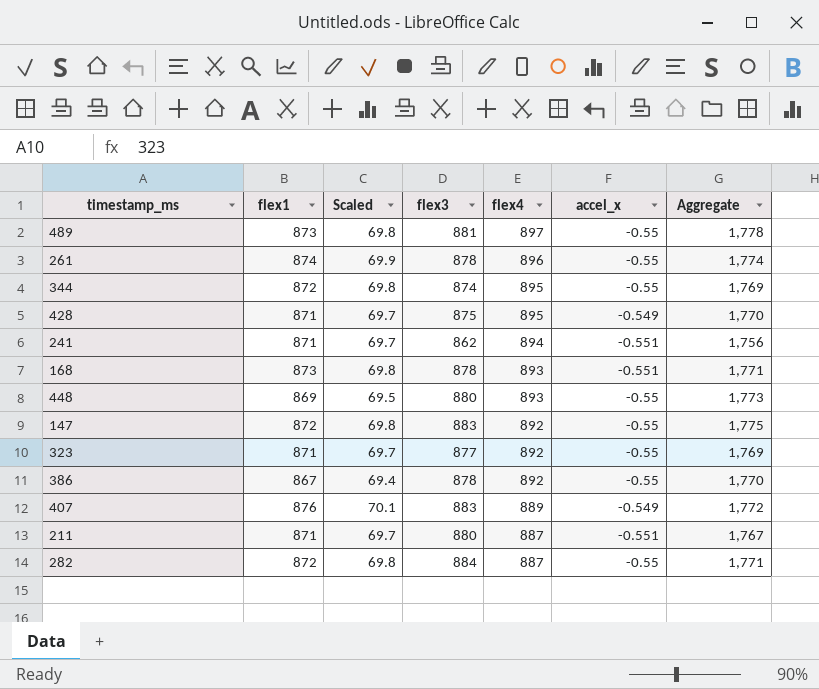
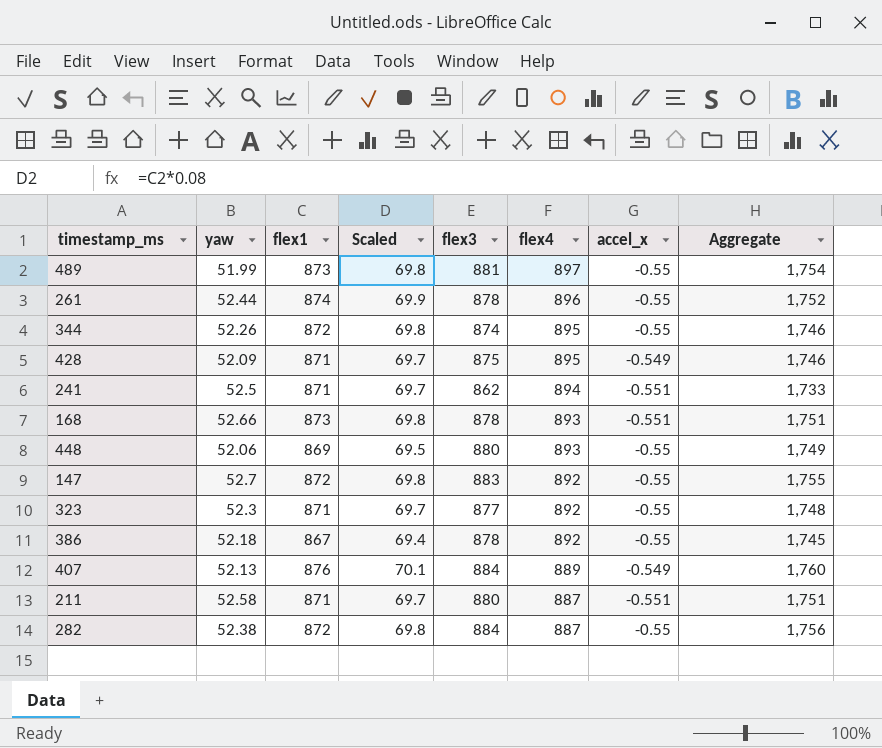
column yaw | position: none -> 2
column Aggregate | formula: [flex3] + [flex4] -> [flex1] + [flex3]
407 | flex3: 883 -> 884

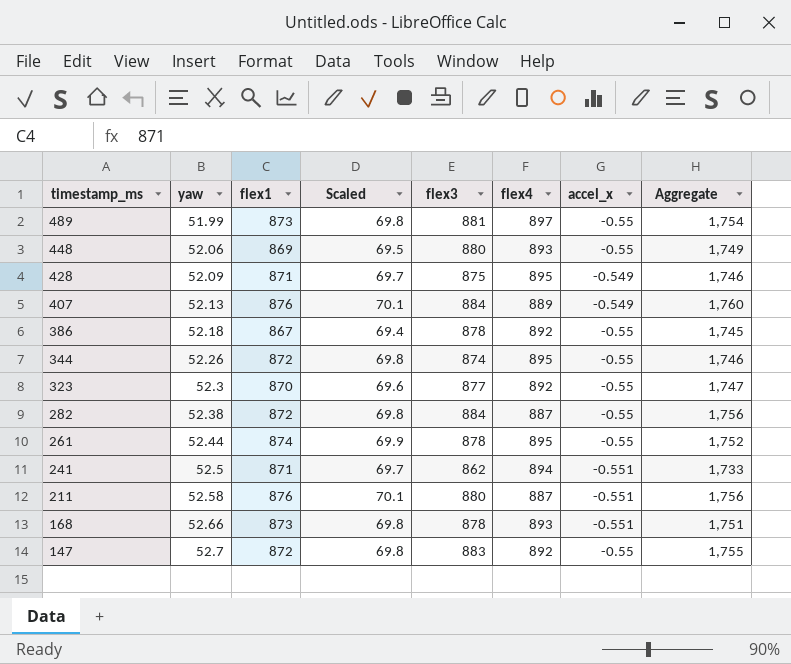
row order: flex4 descending -> timestamp_ms descending
323 | flex1: 871 -> 870
323 | Scaled: 69.7 -> 69.6
323 | Aggregate: 1,748 -> 1,747
261 | flex4: 896 -> 895
211 | flex1: 871 -> 876
211 | Scaled: 69.7 -> 70.1
211 | Aggregate: 1,751 -> 1,756

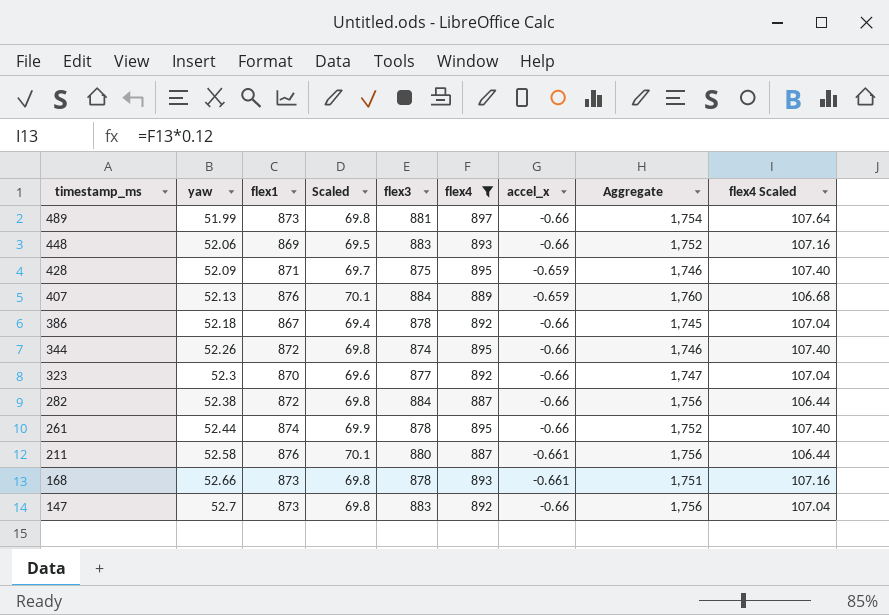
filter: none -> flex4 != 894
column flex4 Scaled | formula: none -> [flex4] * 0.12
489 | accel_x: -0.55 -> -0.66
448 | flex3: 880 -> 883
448 | accel_x: -0.55 -> -0.66
448 | Aggregate: 1,749 -> 1,752
428 | accel_x: -0.549 -> -0.659
407 | accel_x: -0.549 -> -0.659
386 | accel_x: -0.55 -> -0.66
344 | accel_x: -0.55 -> -0.66
323 | accel_x: -0.55 -> -0.66
282 | accel_x: -0.55 -> -0.66
261 | accel_x: -0.55 -> -0.66
211 | accel_x: -0.551 -> -0.661
168 | accel_x: -0.551 -> -0.661
147 | flex1: 872 -> 873
147 | accel_x: -0.55 -> -0.66
147 | Aggregate: 1,755 -> 1,756

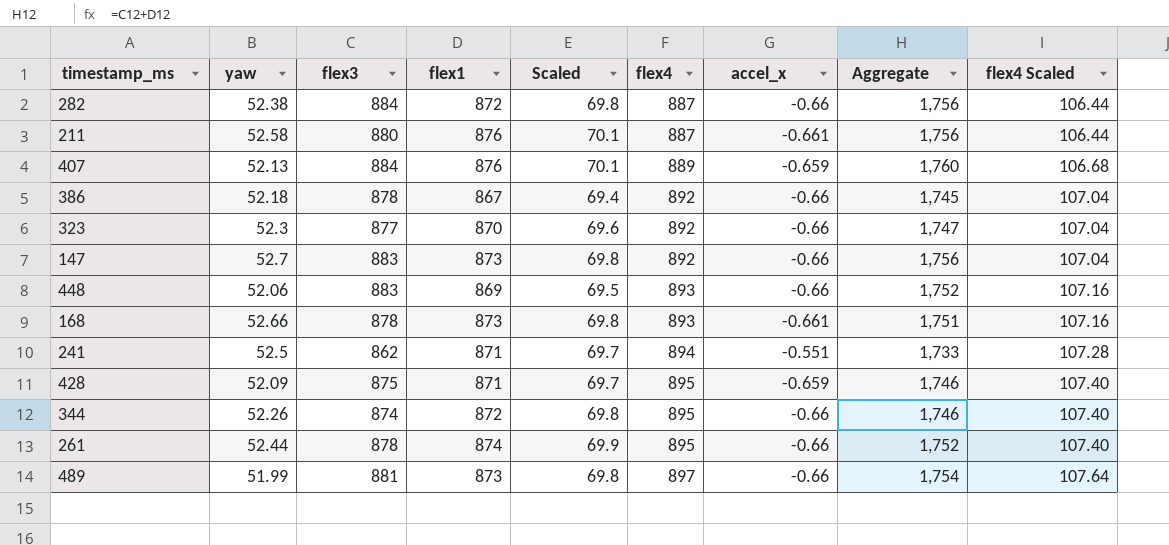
filter: flex4 != 894 -> none
row order: timestamp_ms descending -> flex4 ascending
column flex3 | position: 5 -> 3

